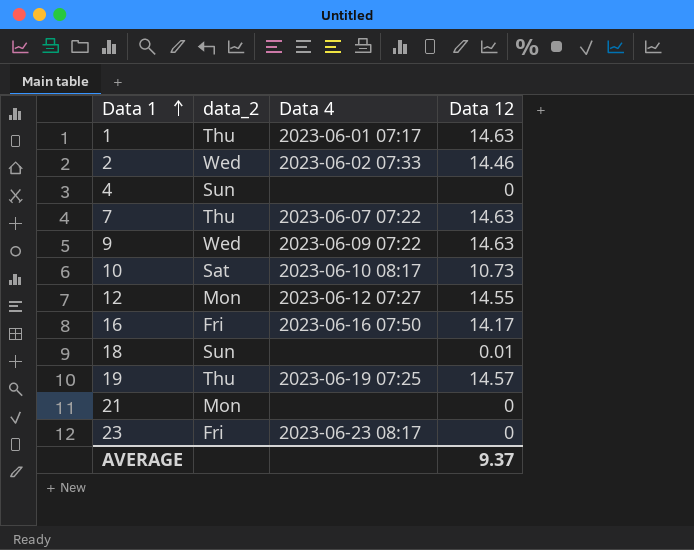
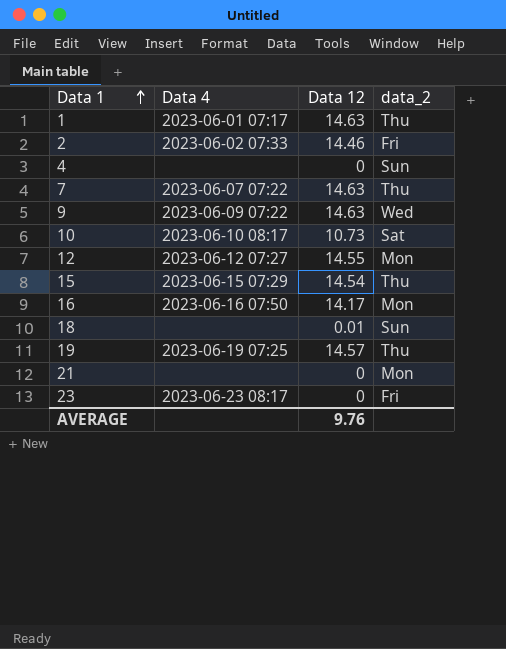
column data_2 | position: 2 -> 4
2 | data_2: Wed -> Fri
row 15: none -> 2023-06-15 07:29 | 14.54 | Thu
16 | data_2: Fri -> Mon
AVERAGE | Data 12: 9.37 -> 9.76

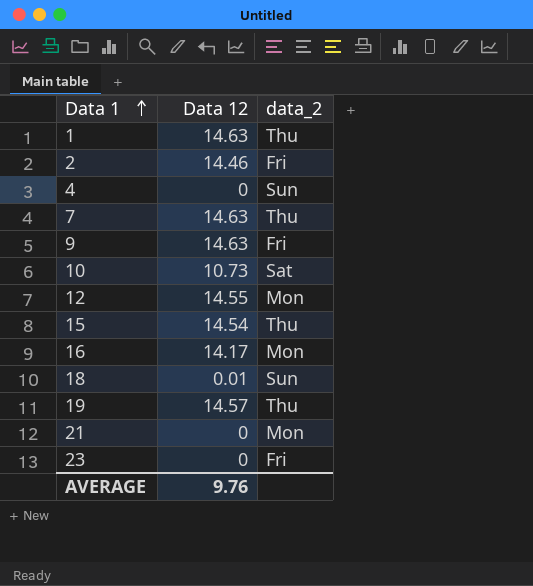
column Data 4 | position: 2 -> none
9 | data_2: Wed -> Fri

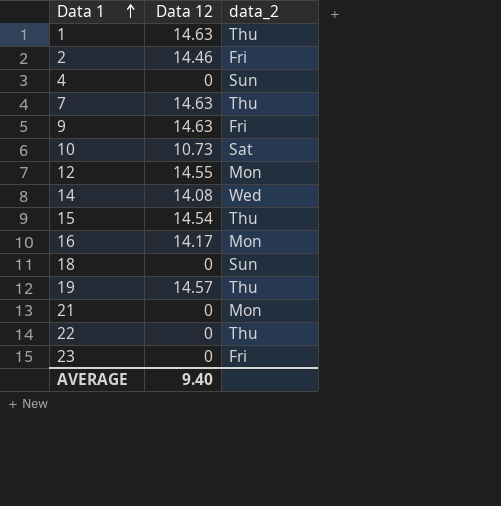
row 14: none -> 14.08 | Wed
18 | Data 12: 0.01 -> 0
row 22: none -> 0 | Thu
AVERAGE | Data 12: 9.76 -> 9.40

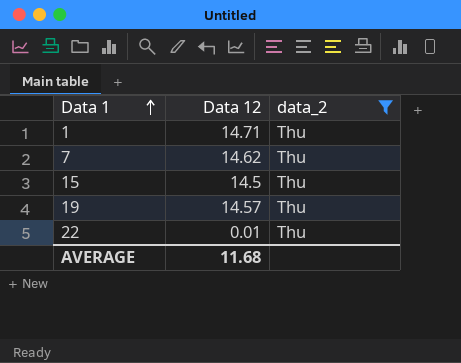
filter: none -> data_2 = Thu
1 | Data 12: 14.63 -> 14.71
7 | Data 12: 14.63 -> 14.62
15 | Data 12: 14.54 -> 14.5
22 | Data 12: 0 -> 0.01
AVERAGE | Data 12: 9.40 -> 11.68

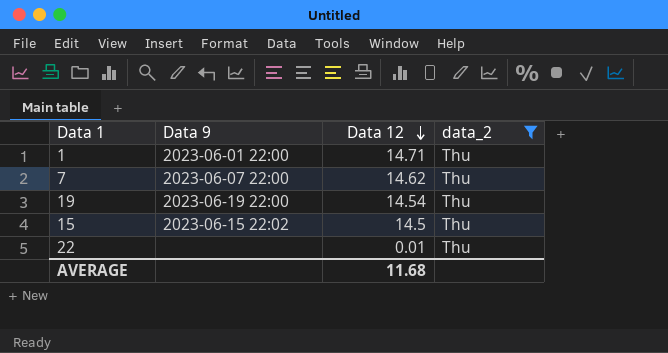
row order: Data 1 ascending -> Data 12 descending
column Data 9 | position: none -> 2
19 | Data 12: 14.57 -> 14.54

